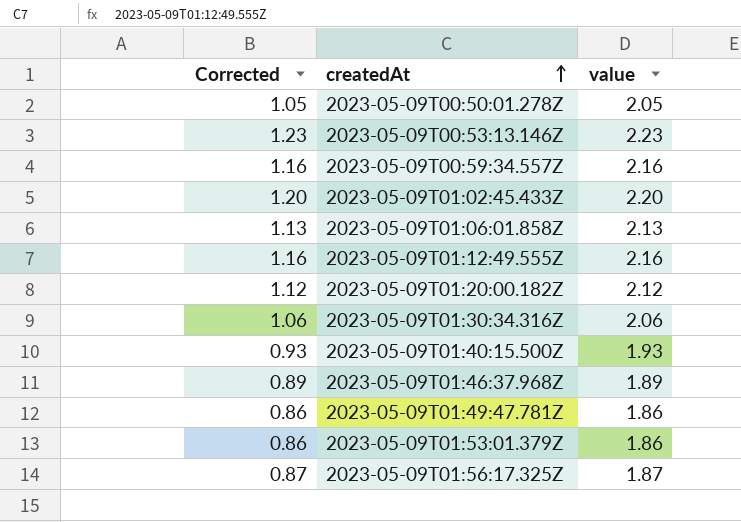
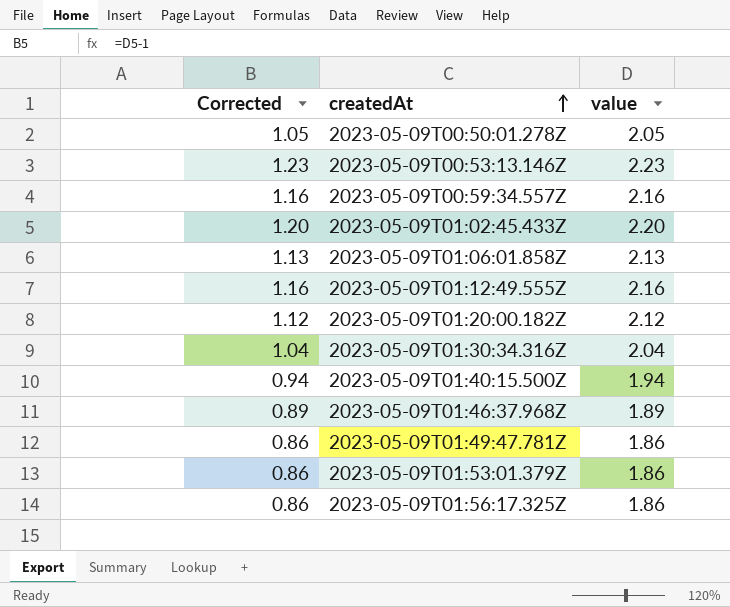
2023-05-09T01:30:34.316Z | Corrected: 1.06 -> 1.04
2023-05-09T01:30:34.316Z | value: 2.06 -> 2.04
2023-05-09T01:40:15.500Z | Corrected: 0.93 -> 0.94
2023-05-09T01:40:15.500Z | value: 1.93 -> 1.94
2023-05-09T01:56:17.325Z | Corrected: 0.87 -> 0.86
2023-05-09T01:56:17.325Z | value: 1.87 -> 1.86

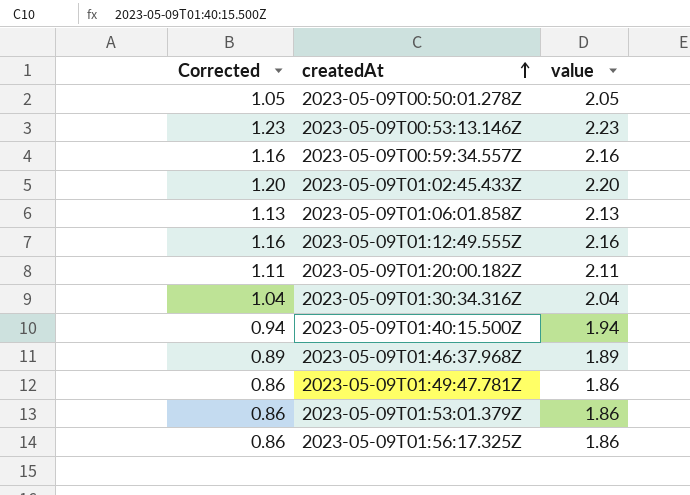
2023-05-09T01:20:00.182Z | Corrected: 1.12 -> 1.11
2023-05-09T01:20:00.182Z | value: 2.12 -> 2.11

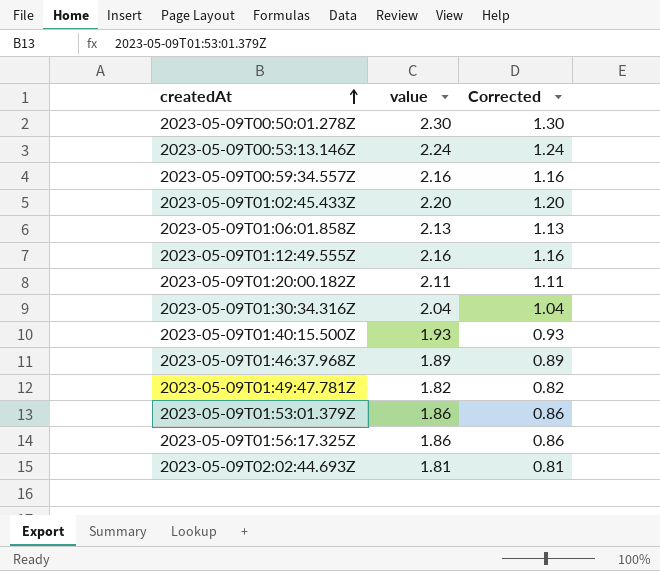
column Corrected | position: 1 -> 3
2023-05-09T00:50:01.278Z | value: 2.05 -> 2.30
2023-05-09T00:50:01.278Z | Corrected: 1.05 -> 1.30
2023-05-09T00:53:13.146Z | value: 2.23 -> 2.24
2023-05-09T00:53:13.146Z | Corrected: 1.23 -> 1.24
2023-05-09T01:40:15.500Z | value: 1.94 -> 1.93
2023-05-09T01:40:15.500Z | Corrected: 0.94 -> 0.93
2023-05-09T01:49:47.781Z | value: 1.86 -> 1.82
2023-05-09T01:49:47.781Z | Corrected: 0.86 -> 0.82
row 2023-05-09T02:02:44.693Z: none -> 1.81 | 0.81

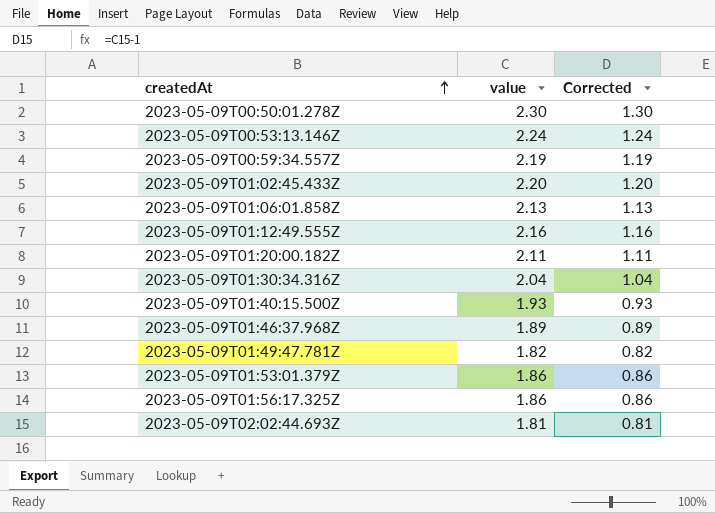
2023-05-09T00:59:34.557Z | value: 2.16 -> 2.19
2023-05-09T00:59:34.557Z | Corrected: 1.16 -> 1.19

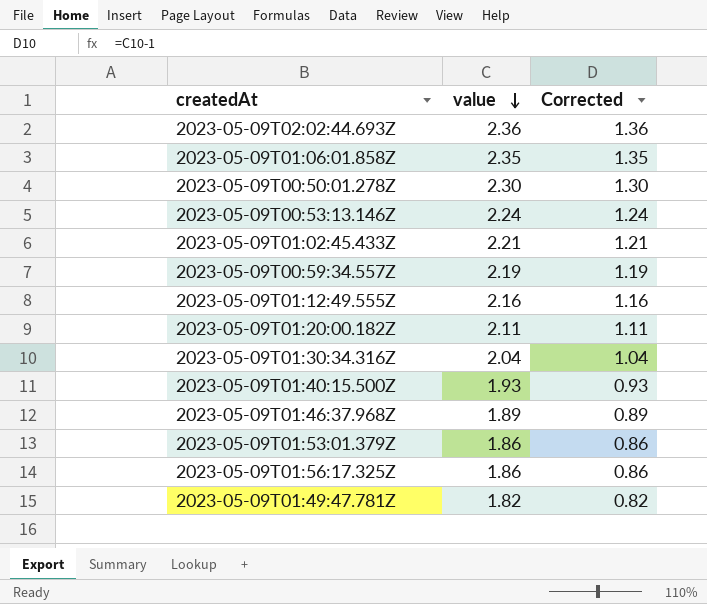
row order: createdAt ascending -> value descending
2023-05-09T02:02:44.693Z | value: 1.81 -> 2.36
2023-05-09T02:02:44.693Z | Corrected: 0.81 -> 1.36
2023-05-09T01:06:01.858Z | value: 2.13 -> 2.35
2023-05-09T01:06:01.858Z | Corrected: 1.13 -> 1.35
2023-05-09T01:02:45.433Z | value: 2.20 -> 2.21
2023-05-09T01:02:45.433Z | Corrected: 1.20 -> 1.21

